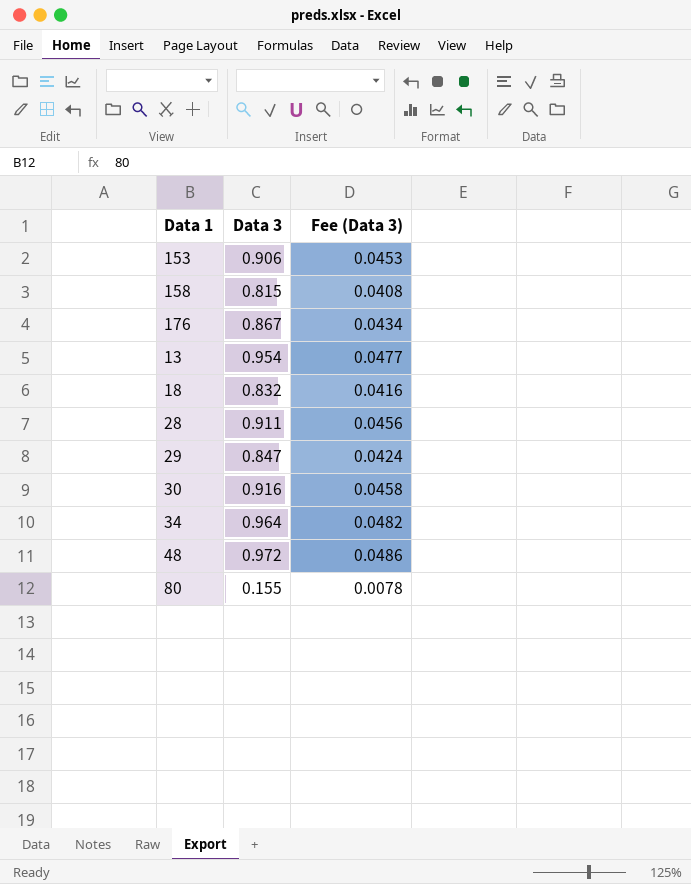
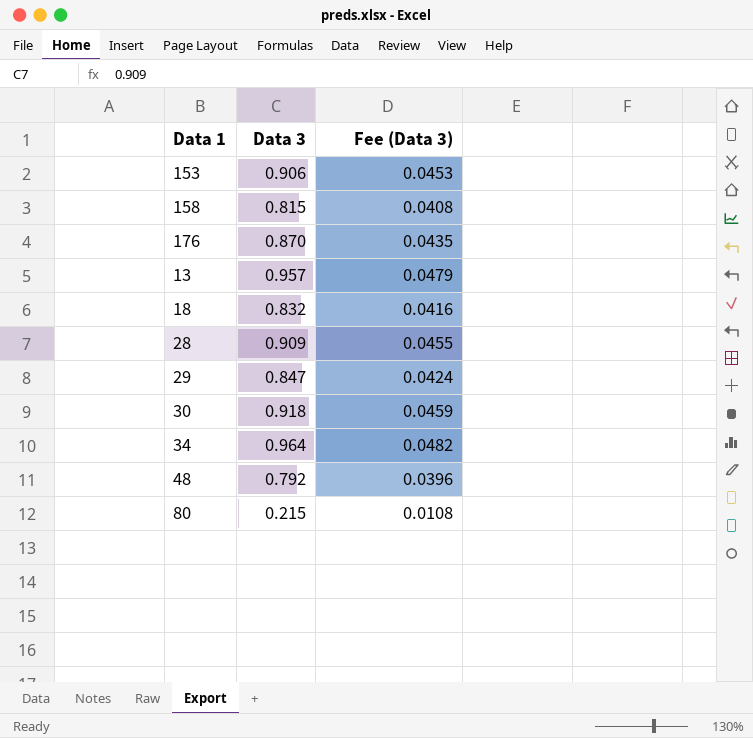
176 | Data 3: 0.867 -> 0.870
176 | Fee (Data 3): 0.0434 -> 0.0435
13 | Data 3: 0.954 -> 0.957
13 | Fee (Data 3): 0.0477 -> 0.0479
28 | Data 3: 0.911 -> 0.909
28 | Fee (Data 3): 0.0456 -> 0.0455
30 | Data 3: 0.916 -> 0.918
30 | Fee (Data 3): 0.0458 -> 0.0459
48 | Data 3: 0.972 -> 0.792
48 | Fee (Data 3): 0.0486 -> 0.0396
80 | Data 3: 0.155 -> 0.215
80 | Fee (Data 3): 0.0078 -> 0.0108

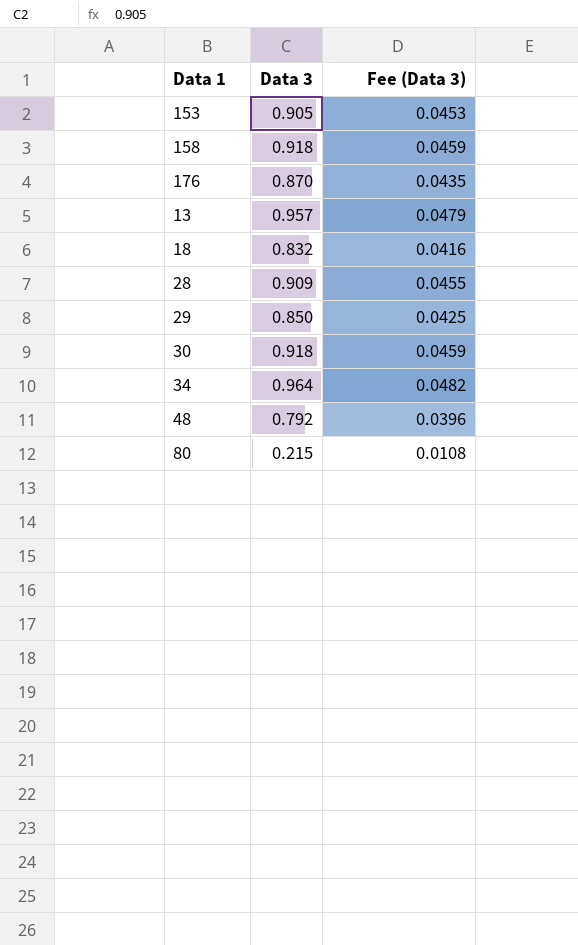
153 | Data 3: 0.906 -> 0.905
158 | Data 3: 0.815 -> 0.918
158 | Fee (Data 3): 0.0408 -> 0.0459
29 | Data 3: 0.847 -> 0.850
29 | Fee (Data 3): 0.0424 -> 0.0425

